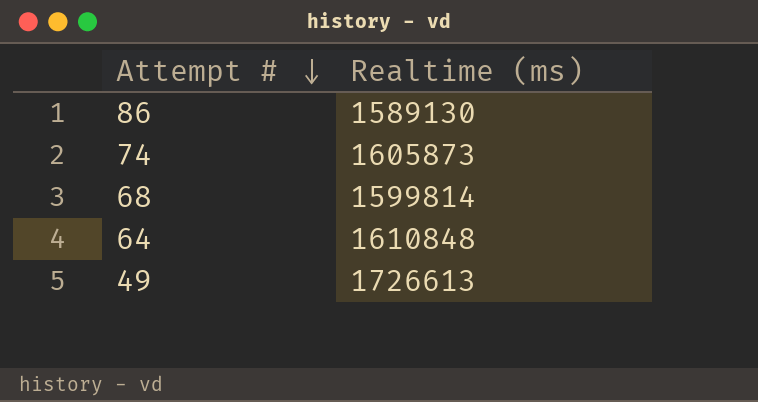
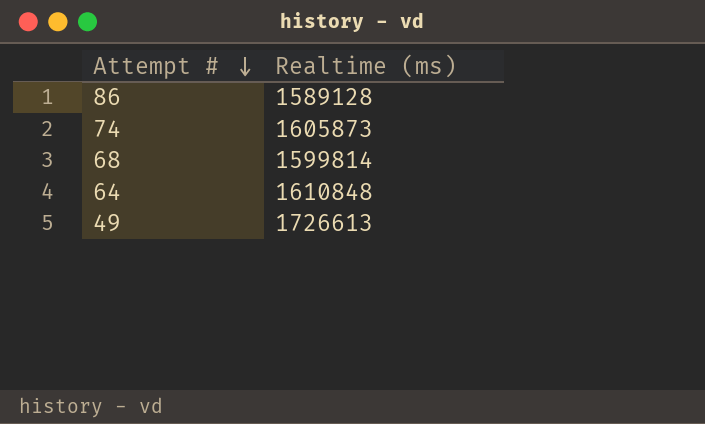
86 | Realtime (ms): 1589130 -> 1589128

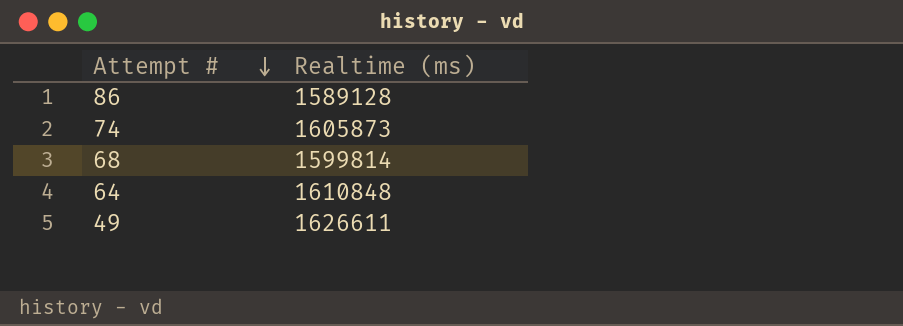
49 | Realtime (ms): 1726613 -> 1626611

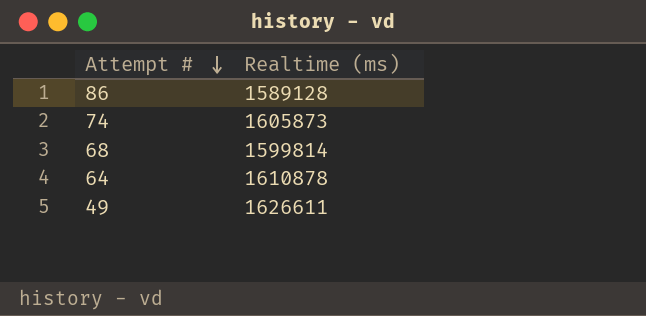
64 | Realtime (ms): 1610848 -> 1610878

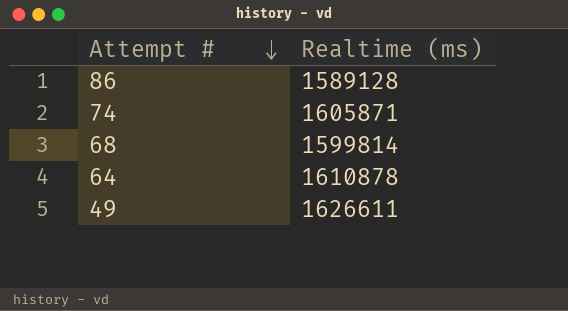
74 | Realtime (ms): 1605873 -> 1605871

